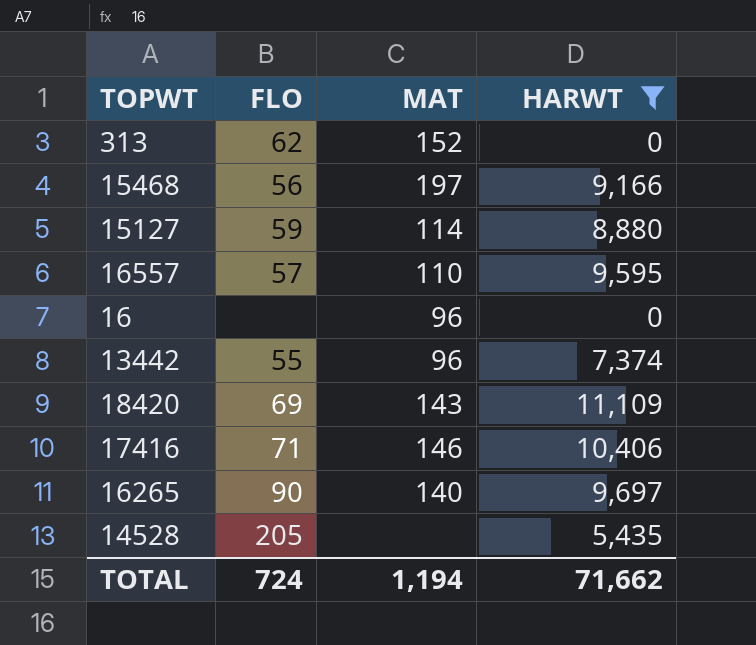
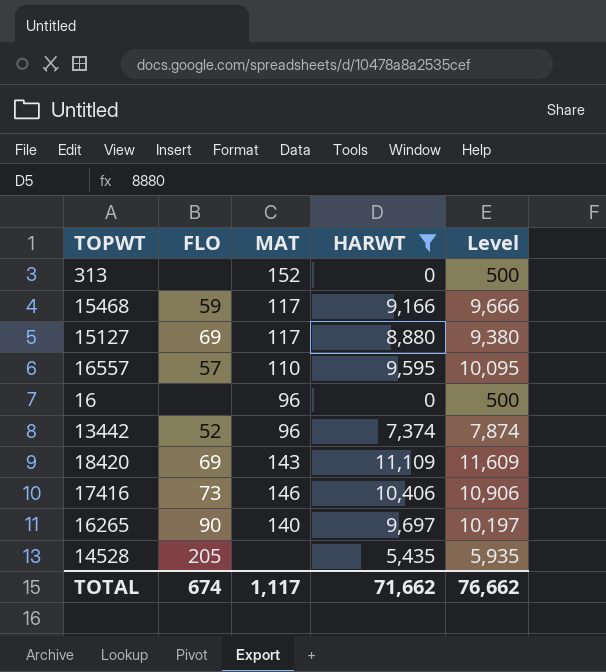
column Level | formula: none -> [HARWT] + 500
313 | FLO: 62 -> none
15468 | FLO: 56 -> 59
15468 | MAT: 197 -> 117
15127 | FLO: 59 -> 69
15127 | MAT: 114 -> 117
13442 | FLO: 55 -> 52
17416 | FLO: 71 -> 73
TOTAL | FLO: 724 -> 674
TOTAL | MAT: 1,194 -> 1,117

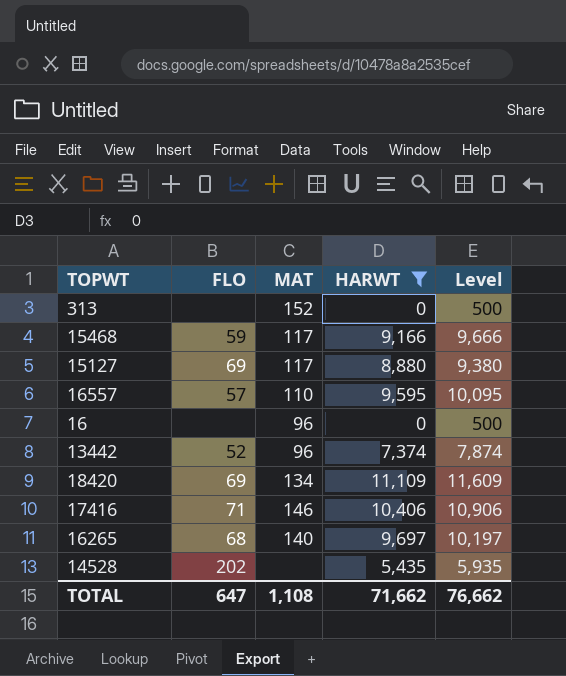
18420 | MAT: 143 -> 134
17416 | FLO: 73 -> 71
16265 | FLO: 90 -> 68
14528 | FLO: 205 -> 202
TOTAL | FLO: 674 -> 647
TOTAL | MAT: 1,117 -> 1,108

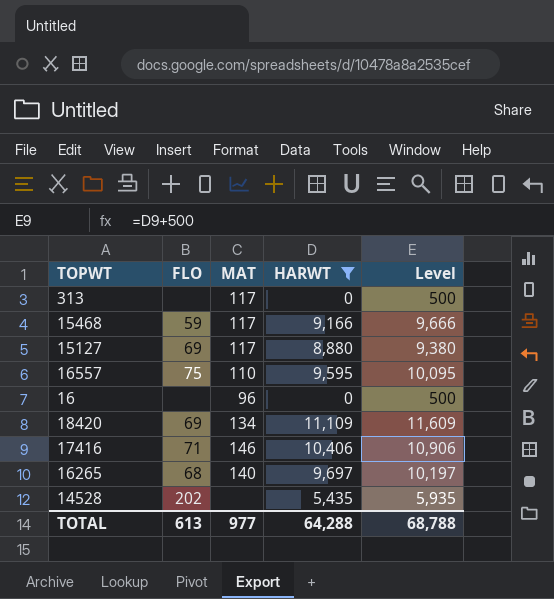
row 13442: 52 | 96 | 7,374 | 7,874 -> none
313 | MAT: 152 -> 117
16557 | FLO: 57 -> 75
TOTAL | FLO: 647 -> 613
TOTAL | MAT: 1,108 -> 977
TOTAL | HARWT: 71,662 -> 64,288
TOTAL | Level: 76,662 -> 68,788

